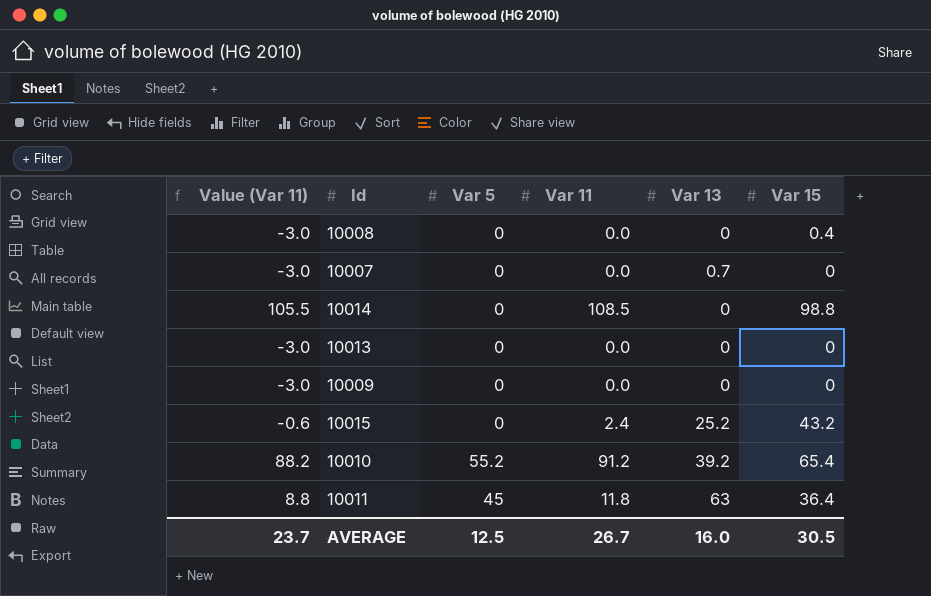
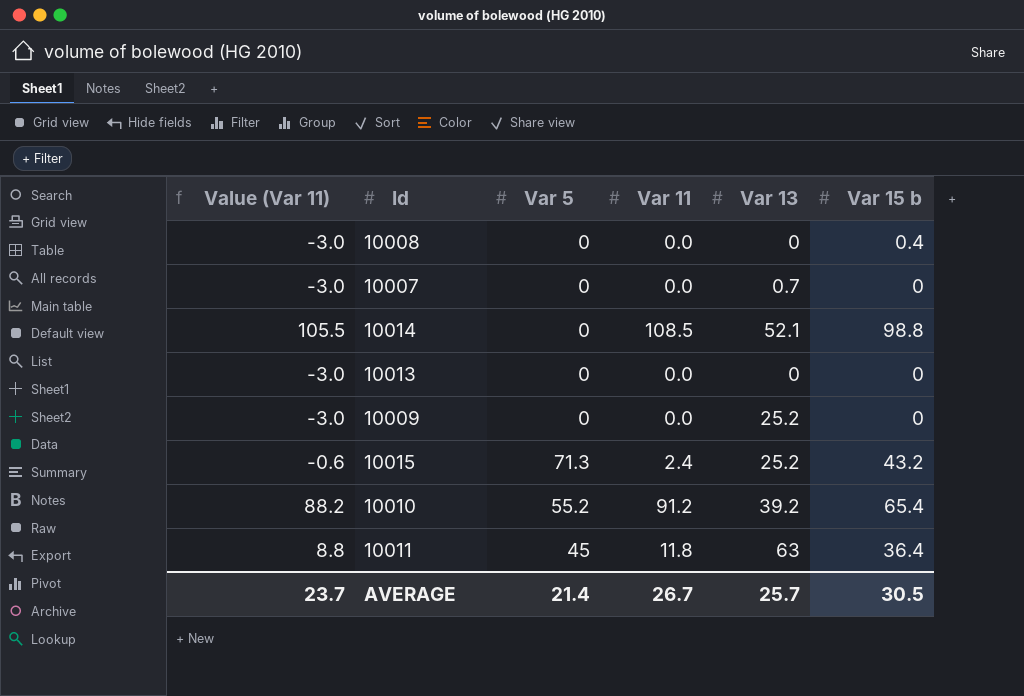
column name: Var 15 -> Var 15 b
10014 | Var 13: 0 -> 52.1
10009 | Var 13: 0 -> 25.2
10015 | Var 5: 0 -> 71.3
AVERAGE | Var 5: 12.5 -> 21.4
AVERAGE | Var 13: 16.0 -> 25.7

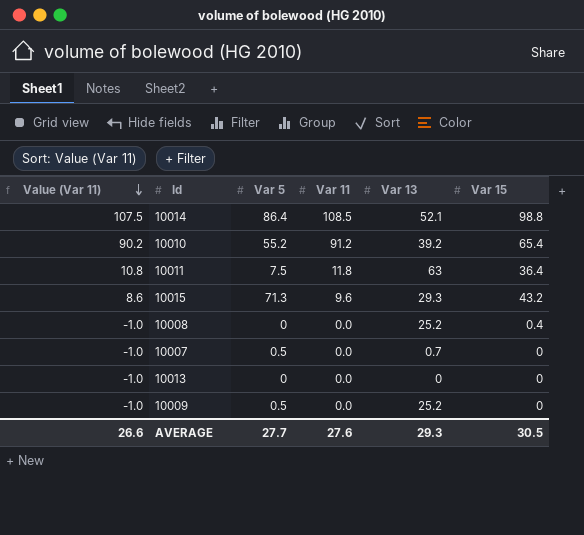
row order: none -> Value (Var 11) descending
column Value (Var 11) | formula: [Var 11] - 3 -> [Var 11] - 1
column name: Var 15 b -> Var 15
10014 | Var 5: 0 -> 86.4
10011 | Var 5: 45 -> 7.5
10015 | Var 11: 2.4 -> 9.6
10015 | Var 13: 25.2 -> 29.3
10008 | Var 13: 0 -> 25.2
10007 | Var 5: 0 -> 0.5
10009 | Var 5: 0 -> 0.5
AVERAGE | Value (Var 11): 23.7 -> 26.6
AVERAGE | Var 5: 21.4 -> 27.7
AVERAGE | Var 11: 26.7 -> 27.6
AVERAGE | Var 13: 25.7 -> 29.3

